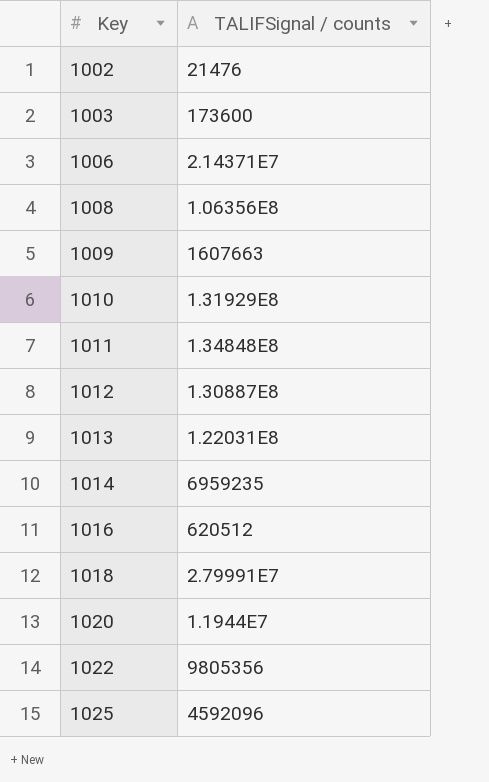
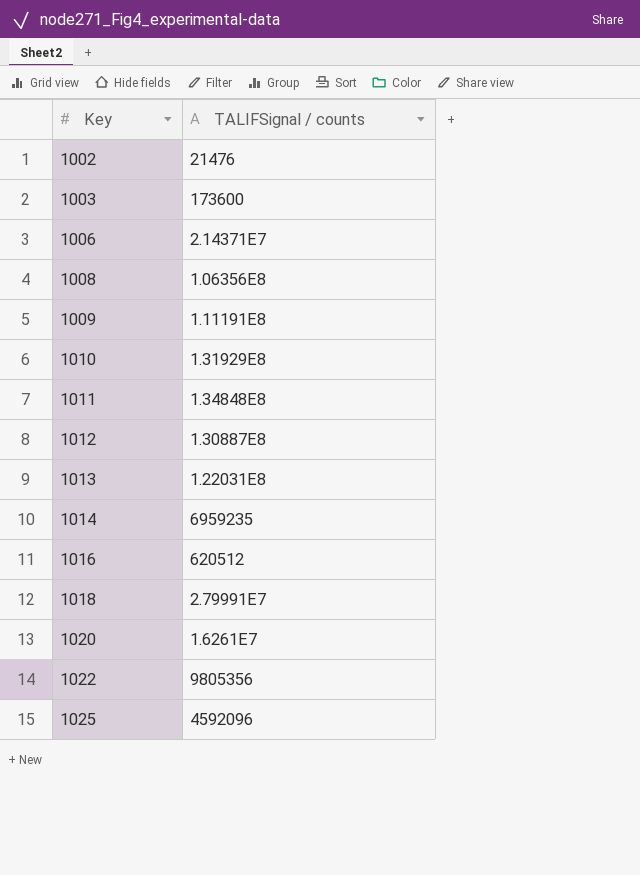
1009 | TALIFSignal / counts: 1607663 -> 1.11191E8
1020 | TALIFSignal / counts: 1.1944E7 -> 1.6261E7

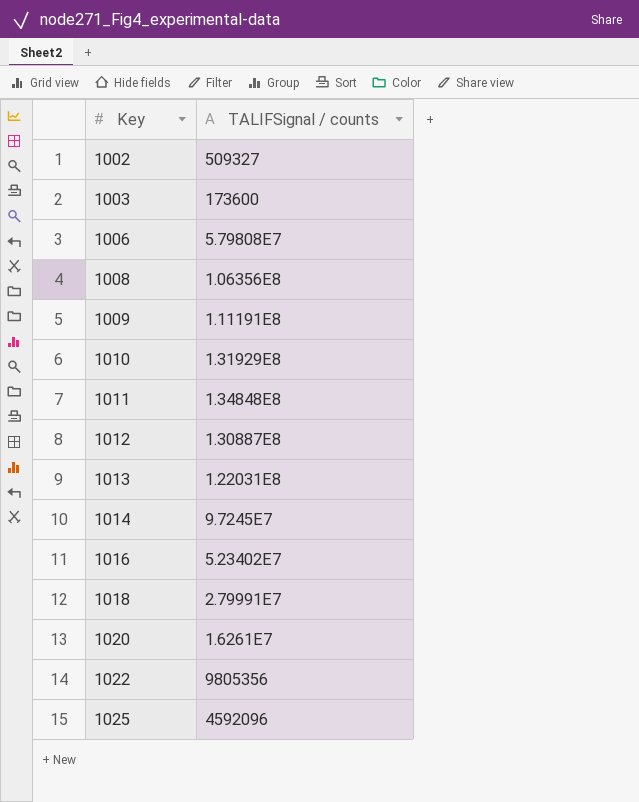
1002 | TALIFSignal / counts: 21476 -> 509327
1006 | TALIFSignal / counts: 2.14371E7 -> 5.79808E7
1014 | TALIFSignal / counts: 6959235 -> 9.7245E7
1016 | TALIFSignal / counts: 620512 -> 5.23402E7

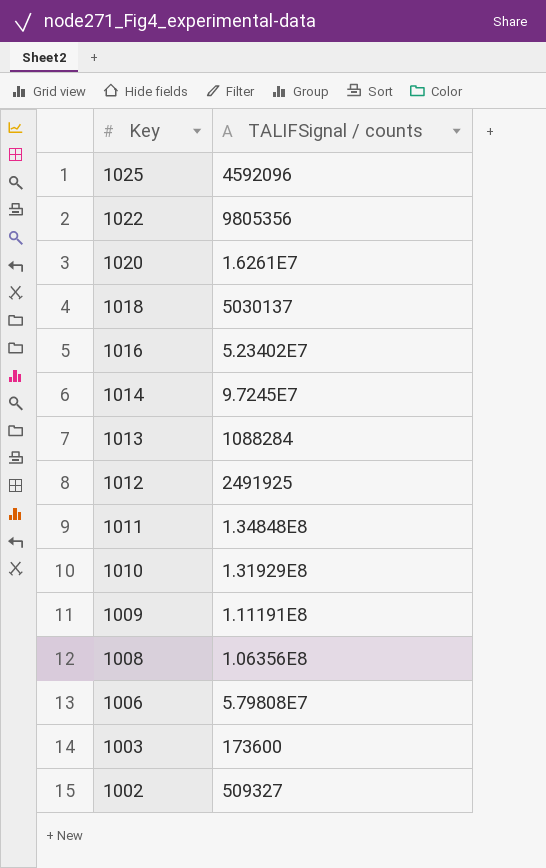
row order: Key ascending -> Key descending
1018 | TALIFSignal / counts: 2.79991E7 -> 5030137
1013 | TALIFSignal / counts: 1.22031E8 -> 1088284
1012 | TALIFSignal / counts: 1.30887E8 -> 2491925

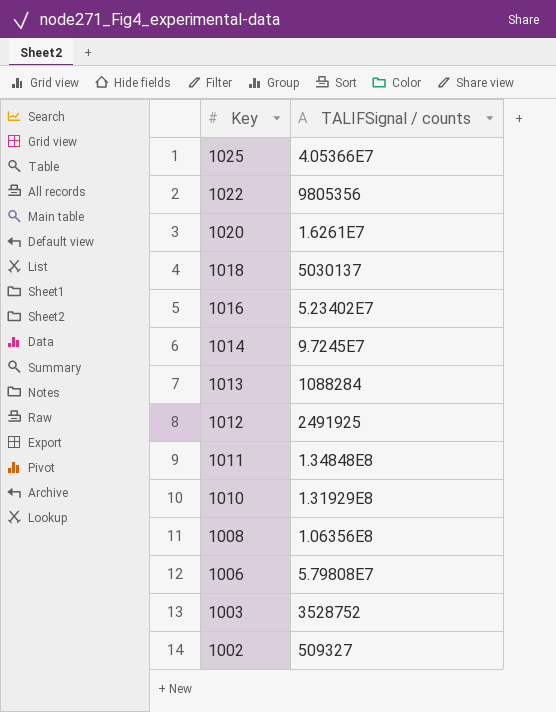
row 1009: 1.11191E8 -> none
1025 | TALIFSignal / counts: 4592096 -> 4.05366E7
1003 | TALIFSignal / counts: 173600 -> 3528752

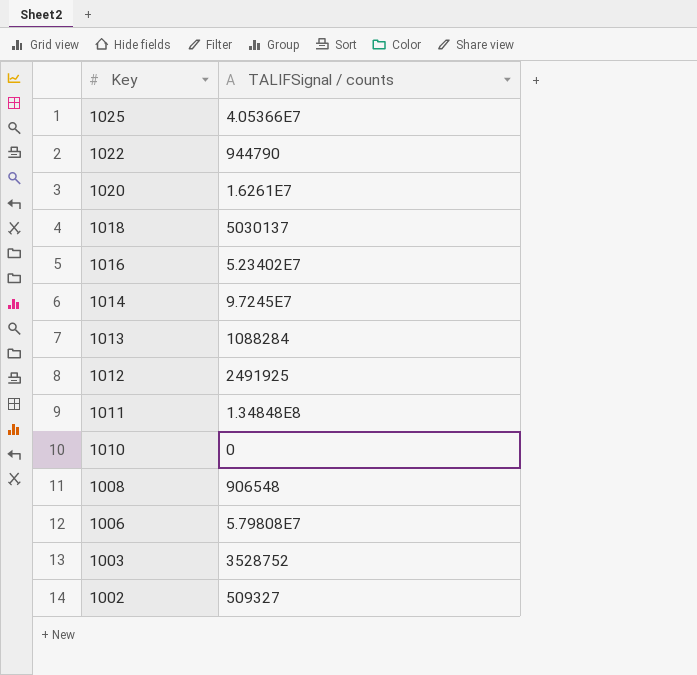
1022 | TALIFSignal / counts: 9805356 -> 944790
1010 | TALIFSignal / counts: 1.31929E8 -> 0
1008 | TALIFSignal / counts: 1.06356E8 -> 906548

